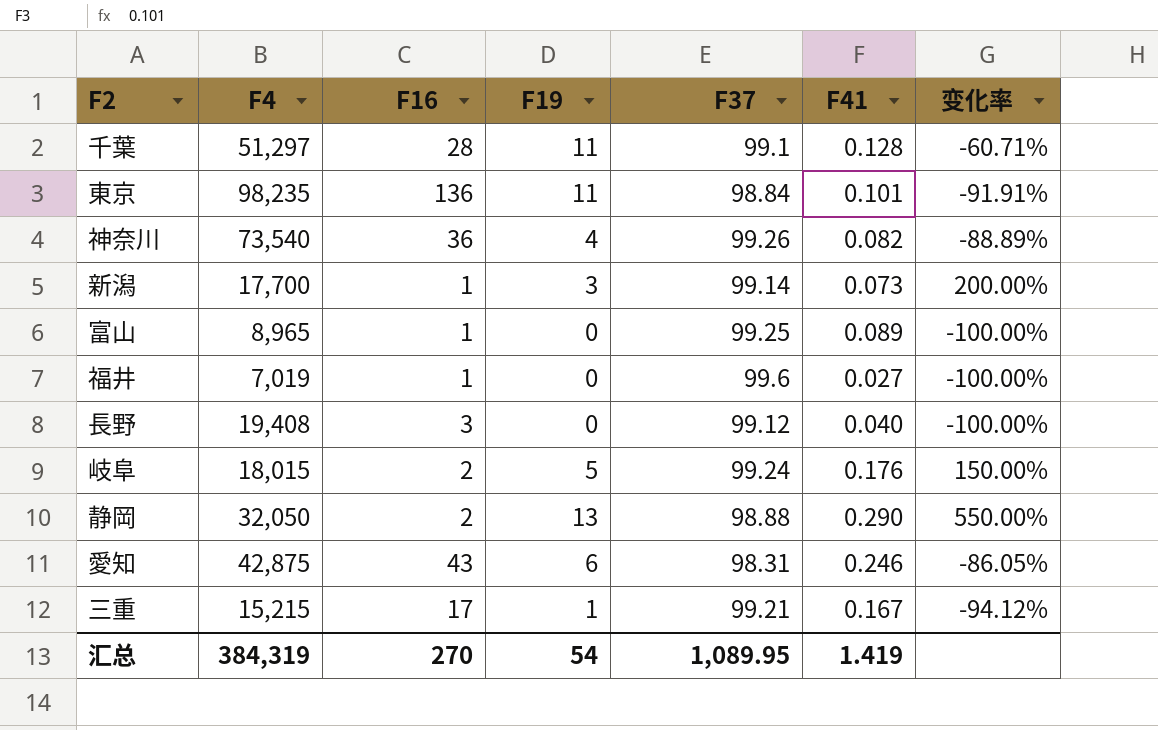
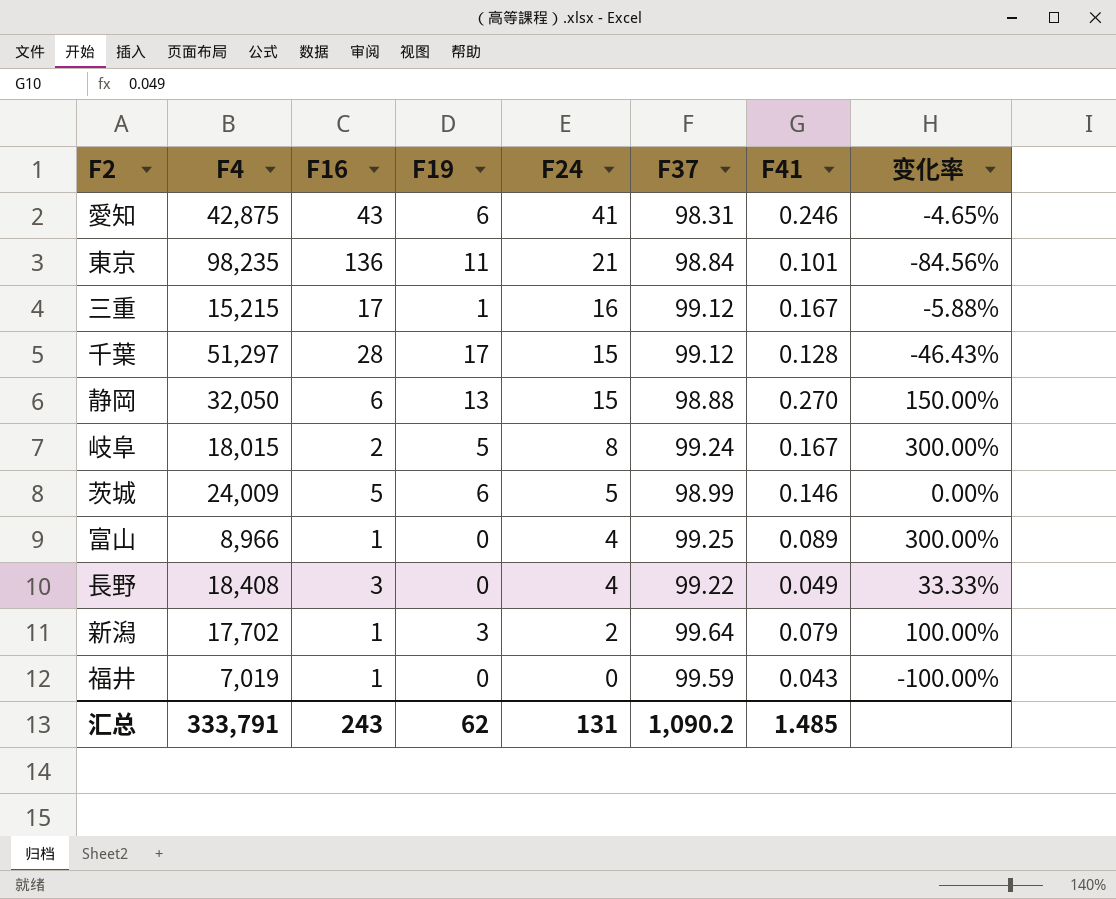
row order: none -> F24 descending
column F24 | position: none -> 5
column 变化率 | formula: ([F19] - [F16]) / [F16] -> ([F24] - [F16]) / [F16]
row 神奈川: 73,540 | 36 | 4 | 99.26 | 0.082 | -88.89% -> none
三重 | F37: 99.21 -> 99.12
千葉 | F19: 11 -> 17
千葉 | F37: 99.1 -> 99.12
静岡 | F16: 2 -> 6
静岡 | F41: 0.290 -> 0.270
岐阜 | F41: 0.176 -> 0.167
row 茨城: none -> 24,009 | 5 | 6 | 5 | 98.99 | 0.146 | 0.00%
富山 | F4: 8,965 -> 8,966
長野 | F4: 19,408 -> 18,408
長野 | F37: 99.12 -> 99.22
長野 | F41: 0.040 -> 0.049
新潟 | F4: 17,700 -> 17,702
新潟 | F37: 99.14 -> 99.64
新潟 | F41: 0.073 -> 0.079
福井 | F37: 99.6 -> 99.59
福井 | F41: 0.027 -> 0.043
汇总 | F4: 384,319 -> 333,791
汇总 | F16: 270 -> 243
汇总 | F19: 54 -> 62
汇总 | F37: 1,089.95 -> 1,090.2
汇总 | F41: 1.419 -> 1.485

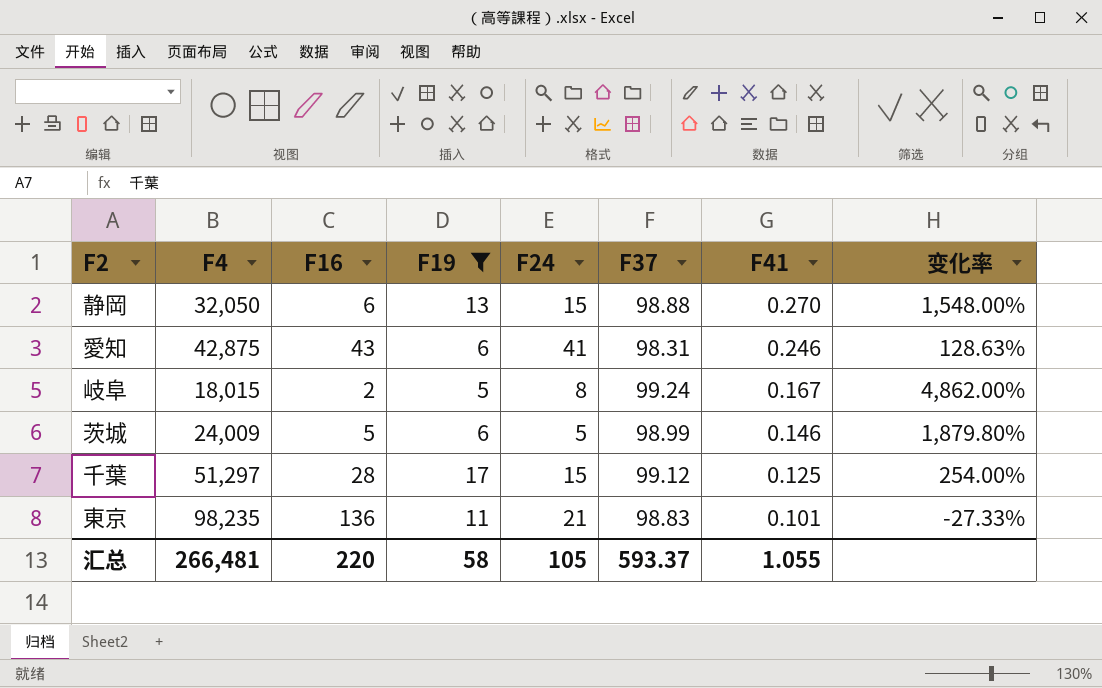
filter: none -> F19 >= 5
row order: F24 descending -> F41 descending
column 变化率 | formula: ([F24] - [F16]) / [F16] -> ([F37] - [F16]) / [F16]
千葉 | F41: 0.128 -> 0.125
東京 | F37: 98.84 -> 98.83
汇总 | F4: 333,791 -> 266,481
汇总 | F16: 243 -> 220
汇总 | F19: 62 -> 58
汇总 | F24: 131 -> 105
汇总 | F37: 1,090.2 -> 593.37
汇总 | F41: 1.485 -> 1.055

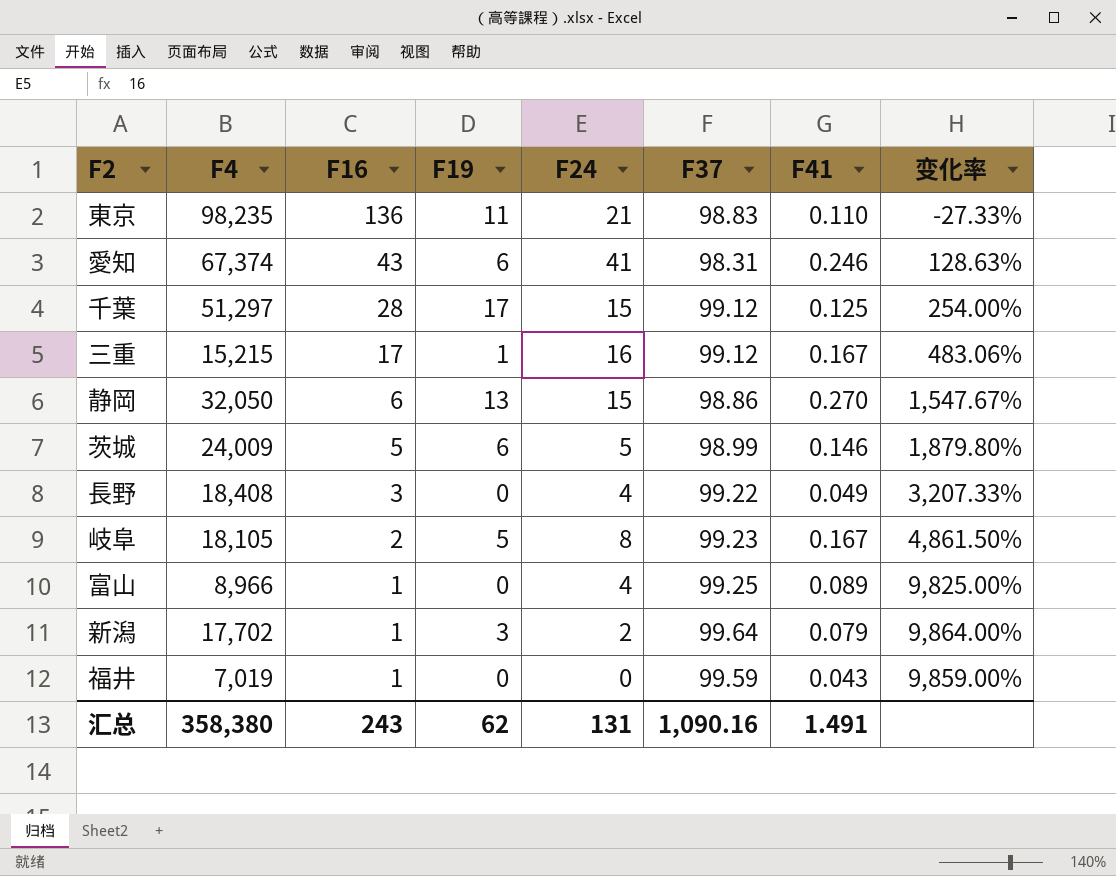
filter: F19 >= 5 -> none
row order: F41 descending -> F16 descending
東京 | F41: 0.101 -> 0.110
愛知 | F4: 42,875 -> 67,374
静岡 | F37: 98.88 -> 98.86
静岡 | 变化率: 1,548.00% -> 1,547.67%
岐阜 | F4: 18,015 -> 18,105
岐阜 | F37: 99.24 -> 99.23
岐阜 | 变化率: 4,862.00% -> 4,861.50%
汇总 | F4: 266,481 -> 358,380
汇总 | F16: 220 -> 243
汇总 | F19: 58 -> 62
汇总 | F24: 105 -> 131
汇总 | F37: 593.37 -> 1,090.16
汇总 | F41: 1.055 -> 1.491

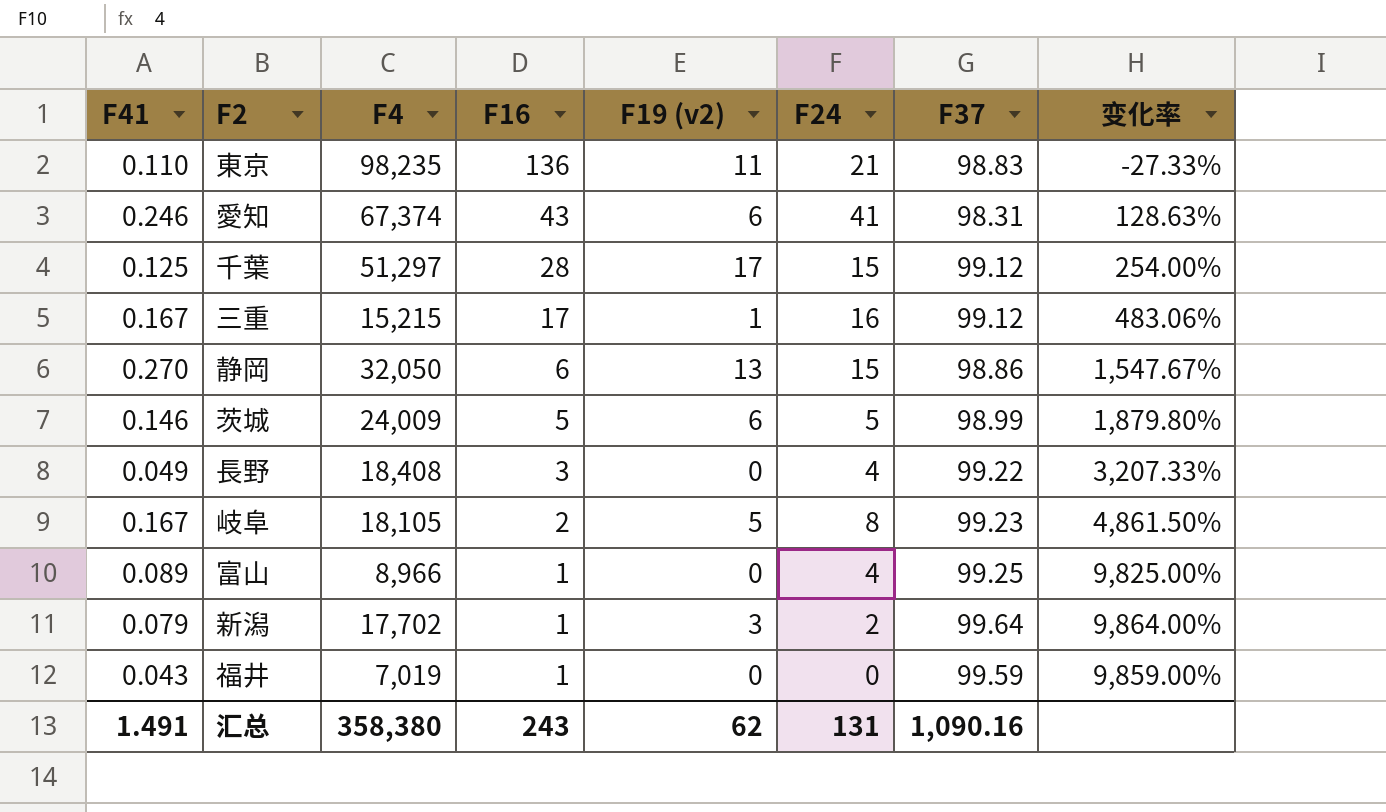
column F41 | position: 7 -> 1
column name: F19 -> F19 (v2)

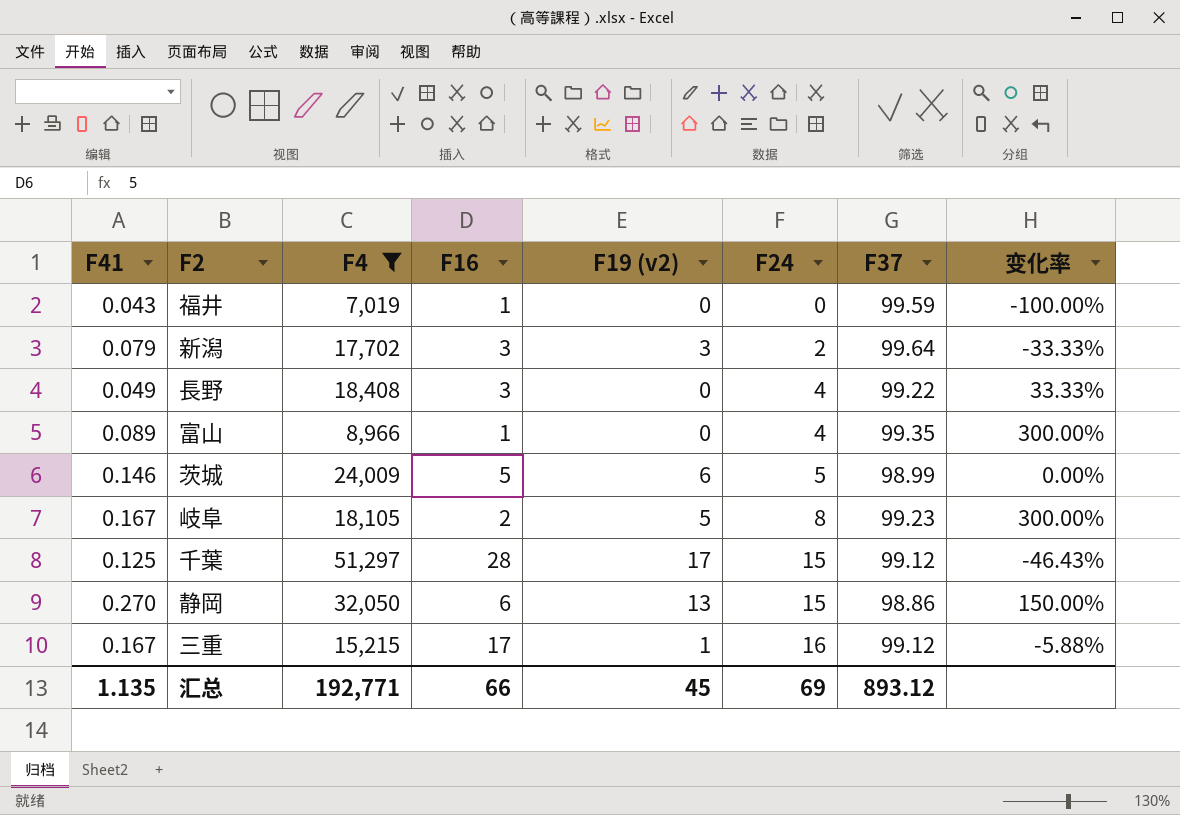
filter: none -> F4 <= 51,297
row order: F16 descending -> F24 ascending
column 变化率 | formula: ([F37] - [F16]) / [F16] -> ([F24] - [F16]) / [F16]
新潟 | F16: 1 -> 3
富山 | F37: 99.25 -> 99.35
汇总 | F41: 1.491 -> 1.135
汇总 | F4: 358,380 -> 192,771
汇总 | F16: 243 -> 66
汇总 | F19 (v2): 62 -> 45
汇总 | F24: 131 -> 69
汇总 | F37: 1,090.16 -> 893.12

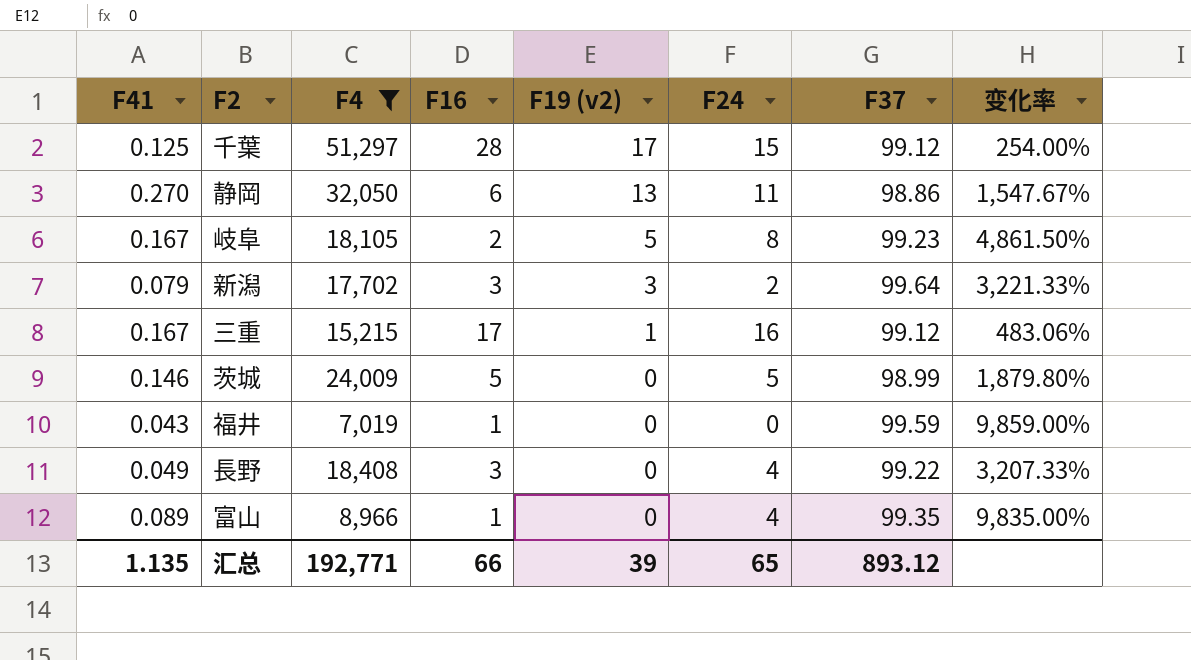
row order: F24 ascending -> F19 (v2) descending
column 变化率 | formula: ([F24] - [F16]) / [F16] -> ([F37] - [F16]) / [F16]
静岡 | F24: 15 -> 11
茨城 | F19 (v2): 6 -> 0
汇总 | F19 (v2): 45 -> 39
汇总 | F24: 69 -> 65

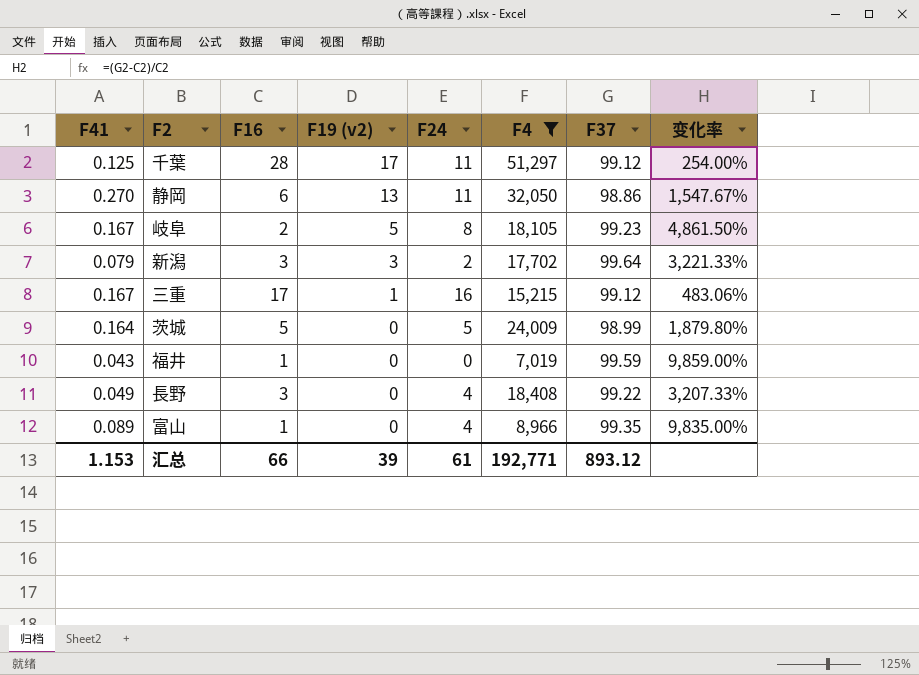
column F4 | position: 3 -> 6
千葉 | F24: 15 -> 11
茨城 | F41: 0.146 -> 0.164
汇总 | F41: 1.135 -> 1.153
汇总 | F24: 65 -> 61

